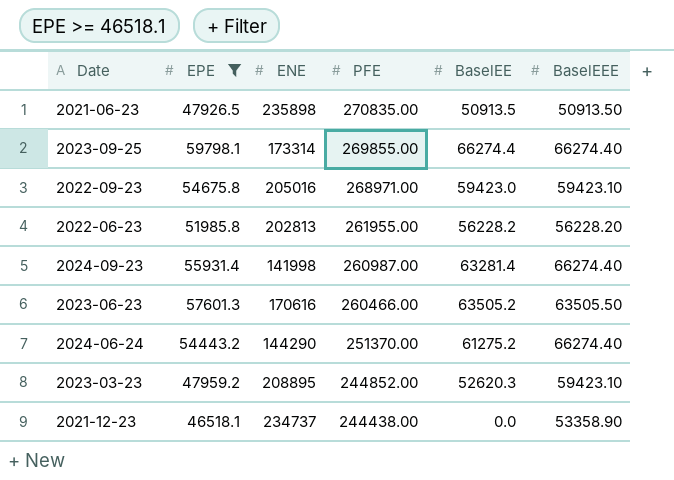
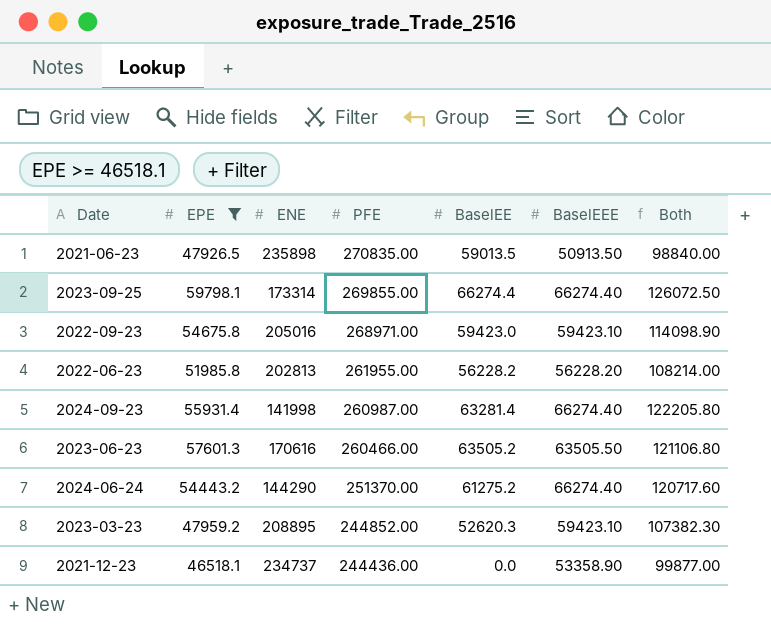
column Both | formula: none -> [EPE] + [BaselEEE]
2021-06-23 | BaselEE: 50913.5 -> 59013.5
2021-12-23 | PFE: 244438.00 -> 244436.00

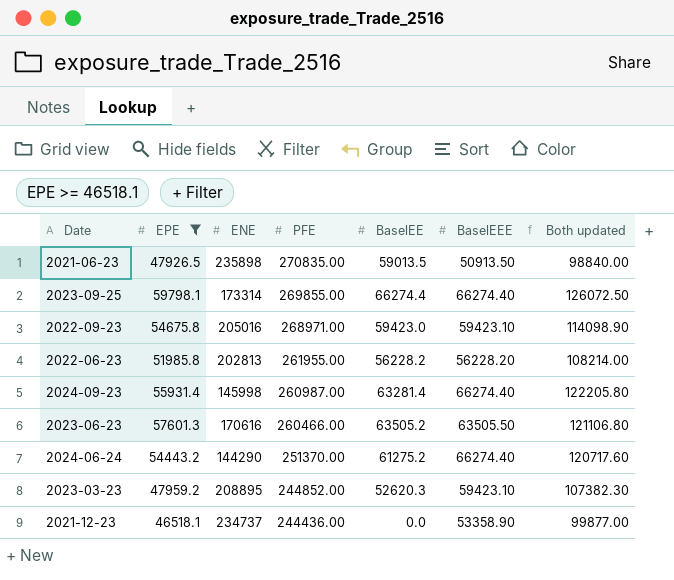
column name: Both -> Both updated
2024-09-23 | ENE: 141998 -> 145998

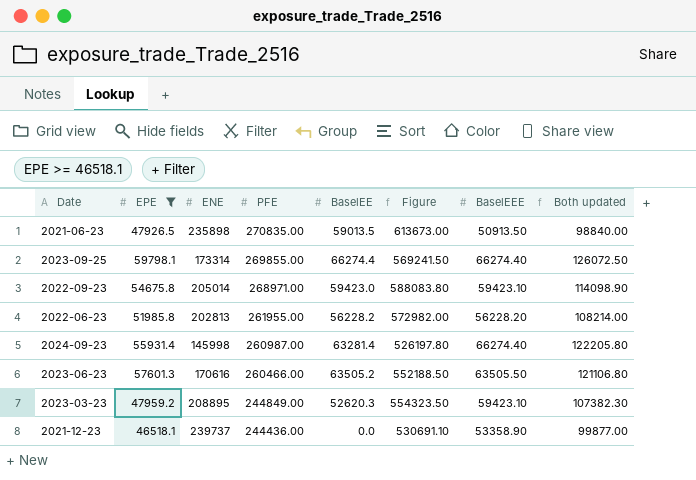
column Figure | formula: none -> [EPE] + [ENE] + [PFE] + [BaselEE]
row 2024-06-24: 54443.2 | 144290 | 251370.00 | 61275.2 | 66274.40 | 120717.60 -> none
2022-09-23 | ENE: 205016 -> 205014
2023-03-23 | PFE: 244852.00 -> 244849.00
2021-12-23 | ENE: 234737 -> 239737

